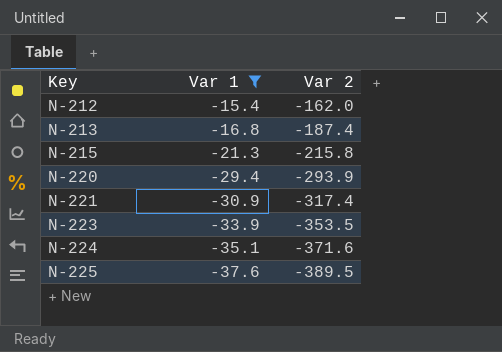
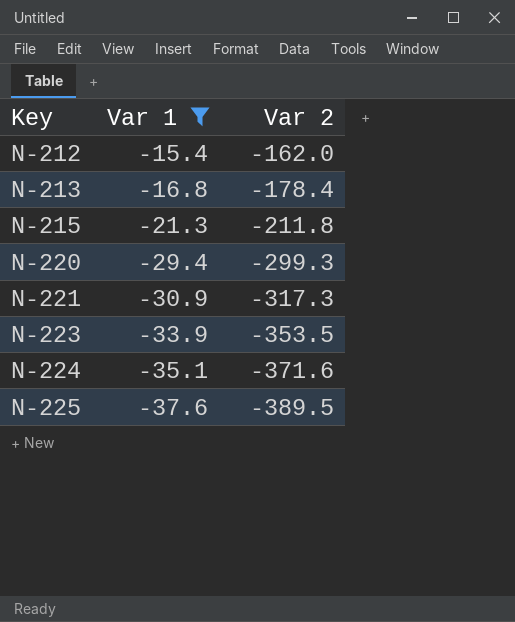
N-213 | Var 2: -187.4 -> -178.4
N-215 | Var 2: -215.8 -> -211.8
N-220 | Var 2: -293.9 -> -299.3
N-221 | Var 2: -317.4 -> -317.3

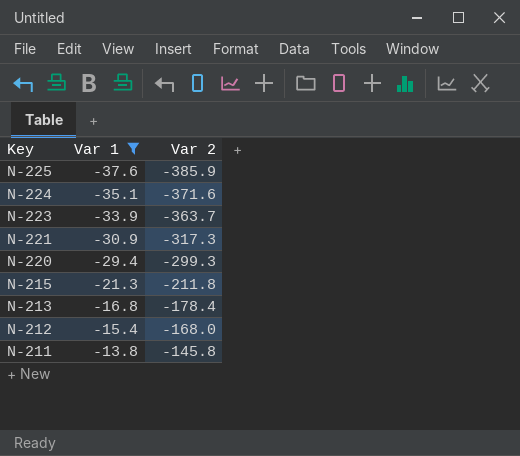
row order: Key ascending -> Key descending
N-225 | Var 2: -389.5 -> -385.9
N-223 | Var 2: -353.5 -> -363.7
N-212 | Var 2: -162.0 -> -168.0
row N-211: none -> -13.8 | -145.8

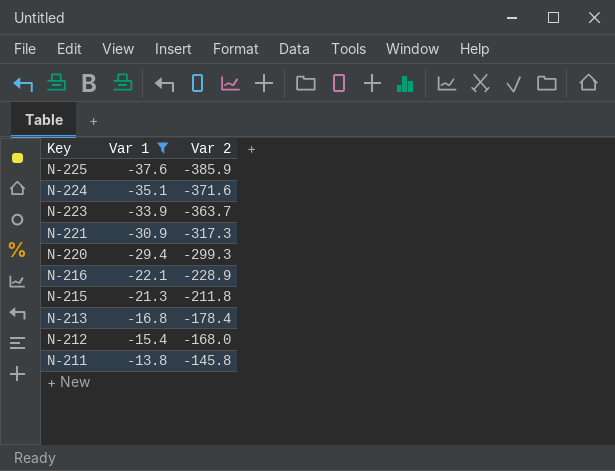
row N-216: none -> -22.1 | -228.9

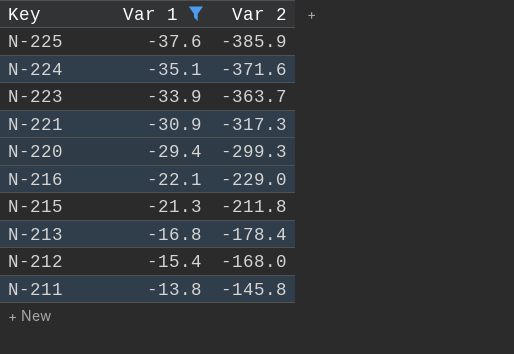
N-216 | Var 2: -228.9 -> -229.0

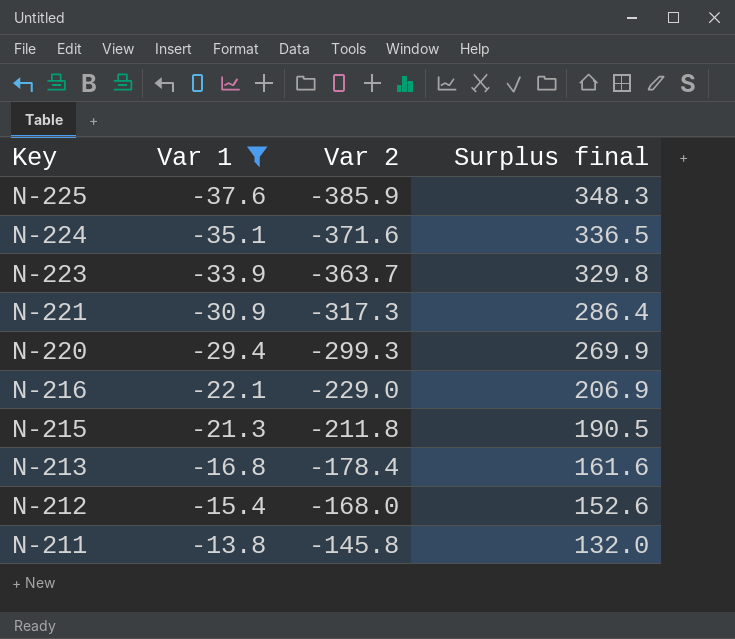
column Surplus final | formula: none -> [Var 1] - [Var 2]

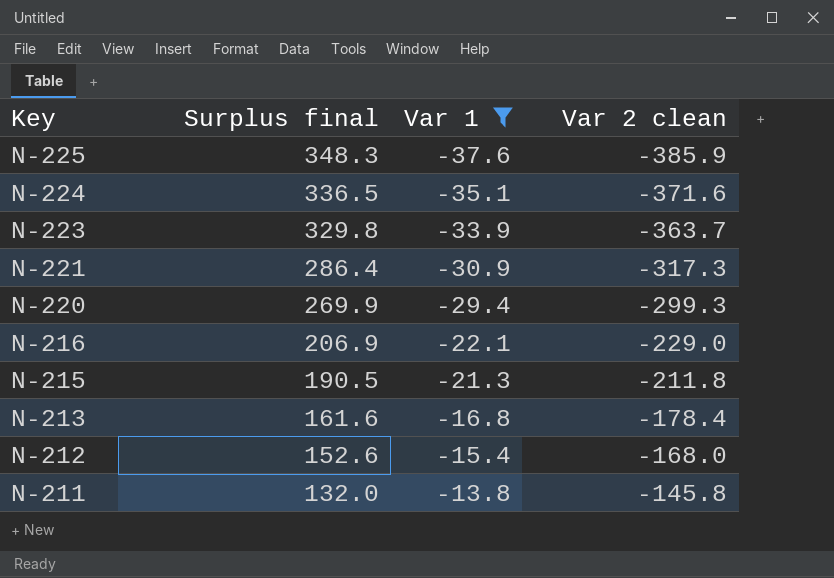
column Surplus final | position: 4 -> 2
column name: Var 2 -> Var 2 clean

